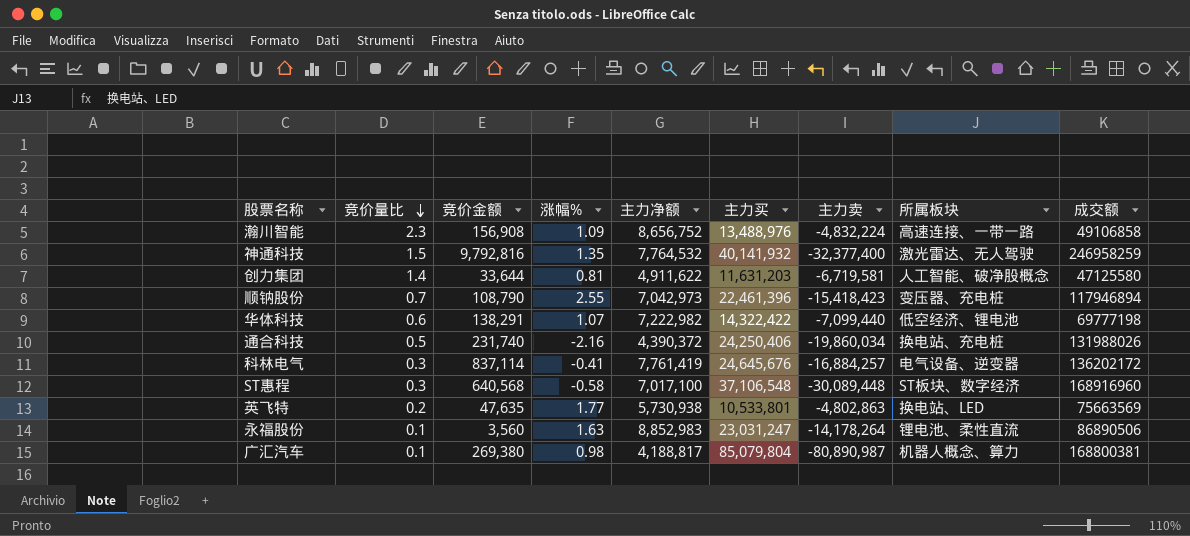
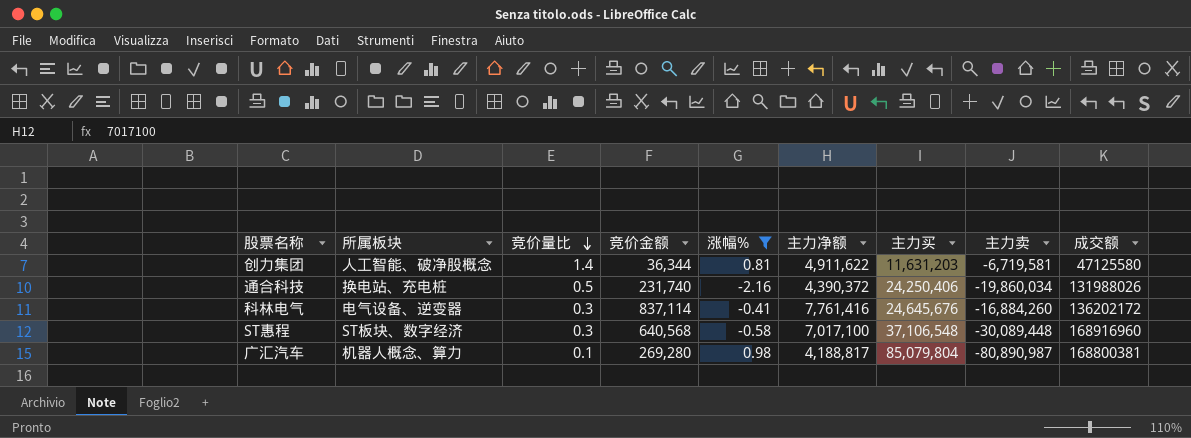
filter: none -> 涨幅% <= 0.98
column 所属板块 | position: 8 -> 2
创力集团 | 竞价金额: 33,644 -> 36,344
科林电气 | 主力净额: 7,761,419 -> 7,761,416
科林电气 | 主力卖: -16,884,257 -> -16,884,260
广汇汽车 | 竞价金额: 269,380 -> 269,280

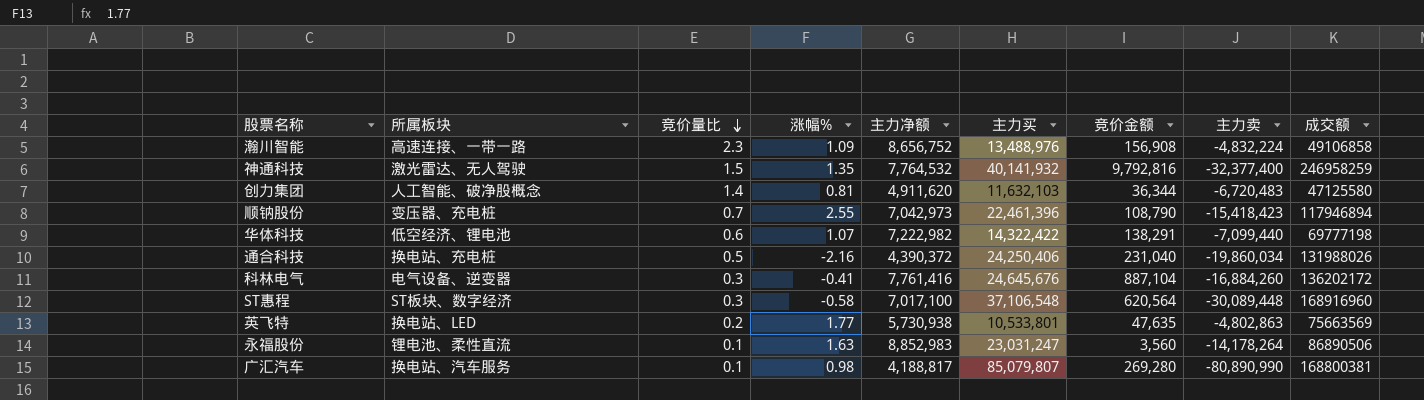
filter: 涨幅% <= 0.98 -> none
column 竞价金额 | position: 4 -> 7
创力集团 | 主力净额: 4,911,622 -> 4,911,620
创力集团 | 主力买: 11,631,203 -> 11,632,103
创力集团 | 主力卖: -6,719,581 -> -6,720,483
通合科技 | 竞价金额: 231,740 -> 231,040
科林电气 | 竞价金额: 837,114 -> 887,104
ST惠程 | 竞价金额: 640,568 -> 620,564
广汇汽车 | 所属板块: 机器人概念、算力 -> 换电站、汽车服务
广汇汽车 | 主力买: 85,079,804 -> 85,079,807
广汇汽车 | 主力卖: -80,890,987 -> -80,890,990

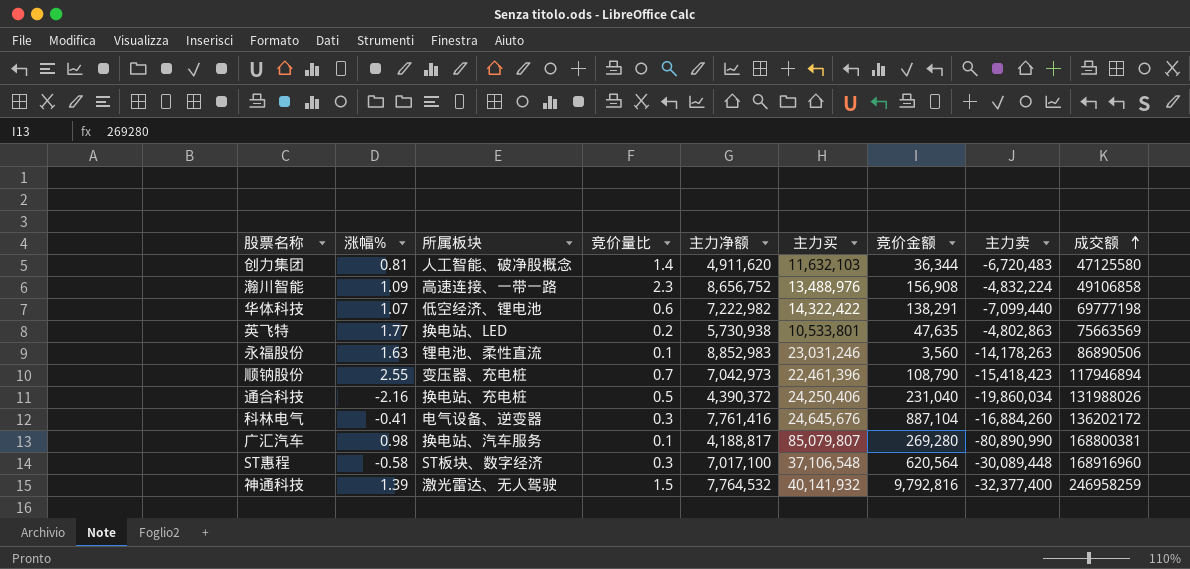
row order: 竞价量比 descending -> 成交额 ascending
column 涨幅% | position: 4 -> 2
永福股份 | 主力买: 23,031,247 -> 23,031,246
永福股份 | 主力卖: -14,178,264 -> -14,178,263
神通科技 | 涨幅%: 1.35 -> 1.39

